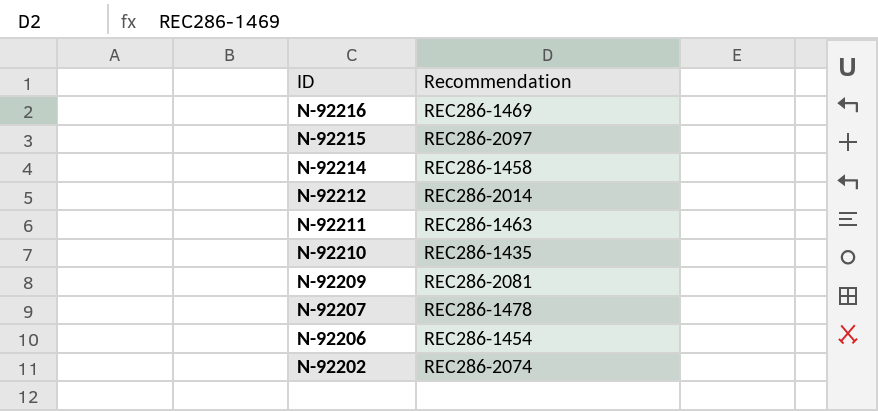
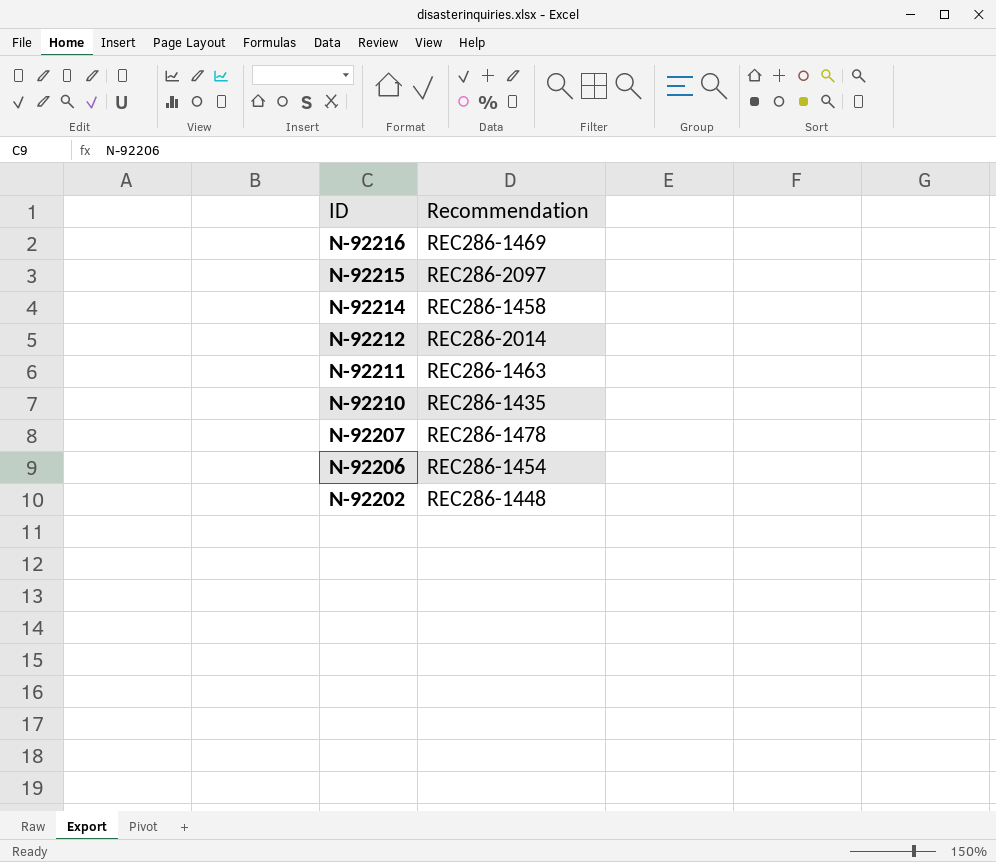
row N-92209: REC286-2081 -> none
N-92202 | Recommendation: REC286-2074 -> REC286-1448

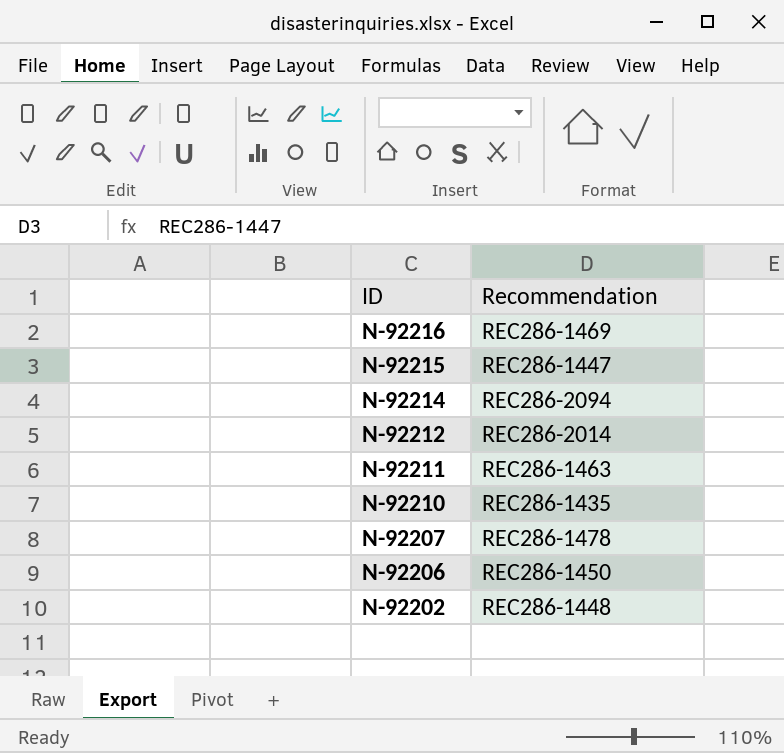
N-92215 | Recommendation: REC286-2097 -> REC286-1447
N-92214 | Recommendation: REC286-1458 -> REC286-2094
N-92206 | Recommendation: REC286-1454 -> REC286-1450

